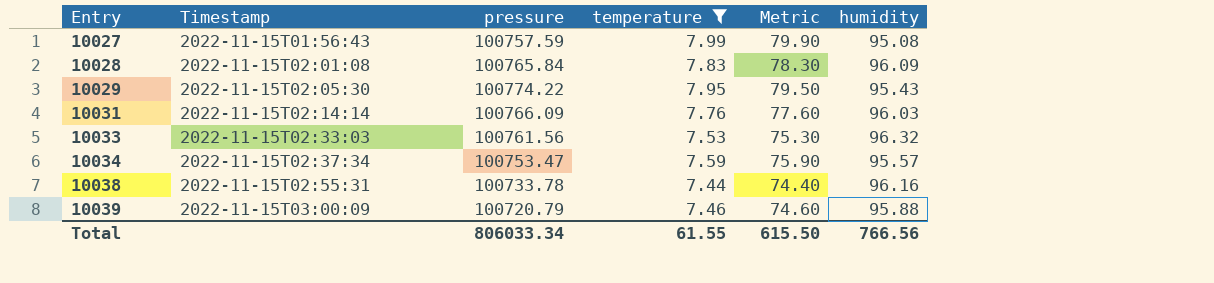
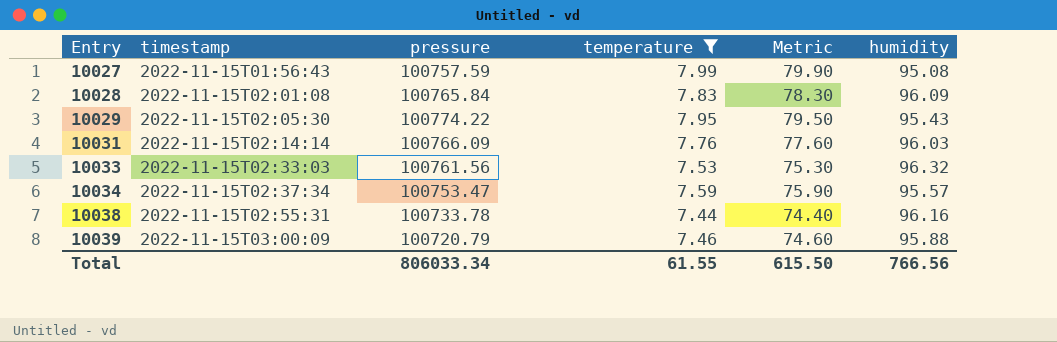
column name: Timestamp -> timestamp

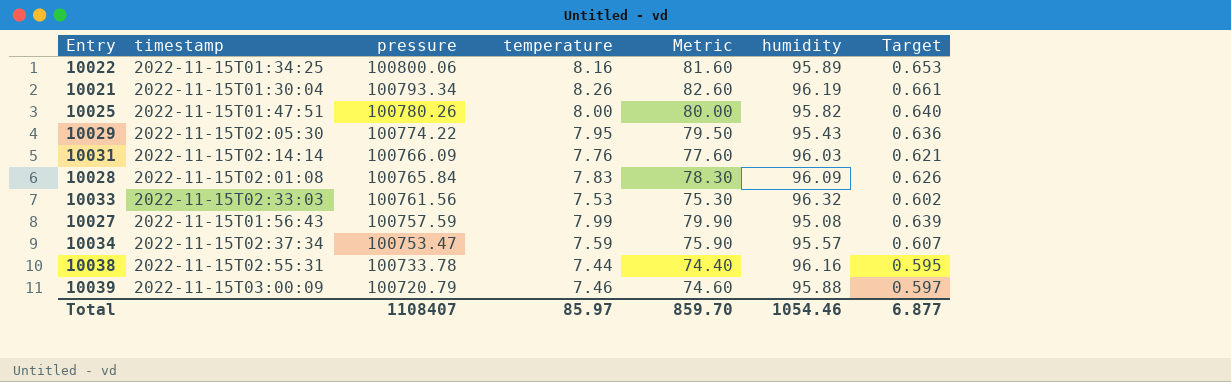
filter: temperature <= 7.99 -> none
row order: Entry ascending -> pressure descending
column Target | formula: none -> [temperature] * 0.08
Total | pressure: 806033.34 -> 1108407
Total | temperature: 61.55 -> 85.97
Total | Metric: 615.50 -> 859.70
Total | humidity: 766.56 -> 1054.46

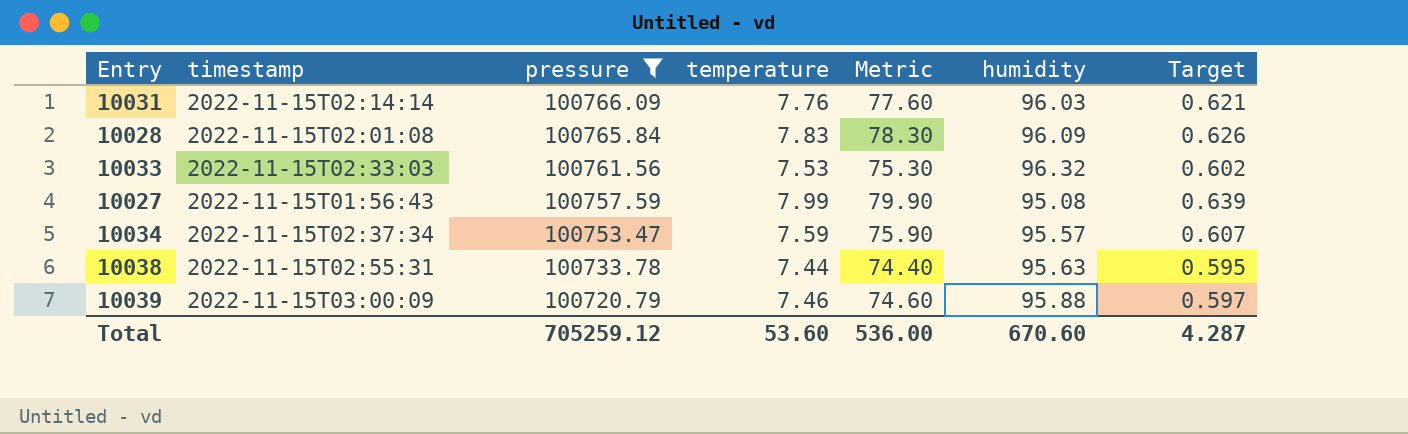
filter: none -> pressure <= 100766.09
10038 | humidity: 96.16 -> 95.63
Total | pressure: 1108407 -> 705259.12
Total | temperature: 85.97 -> 53.60
Total | Metric: 859.70 -> 536.00
Total | humidity: 1054.46 -> 670.60
Total | Target: 6.877 -> 4.287

